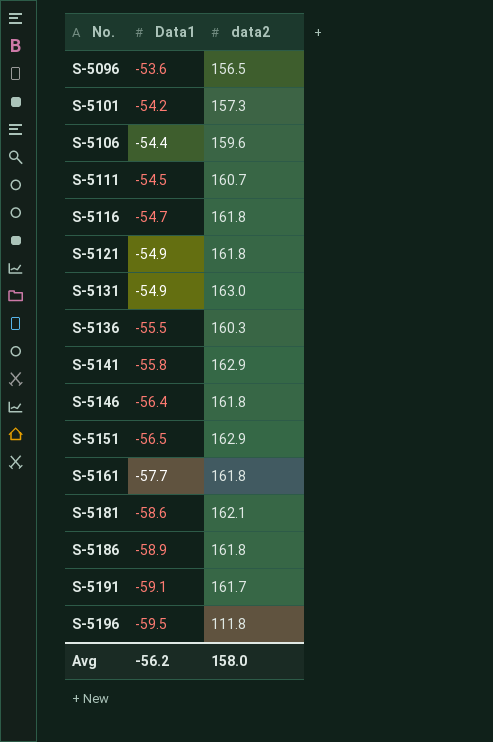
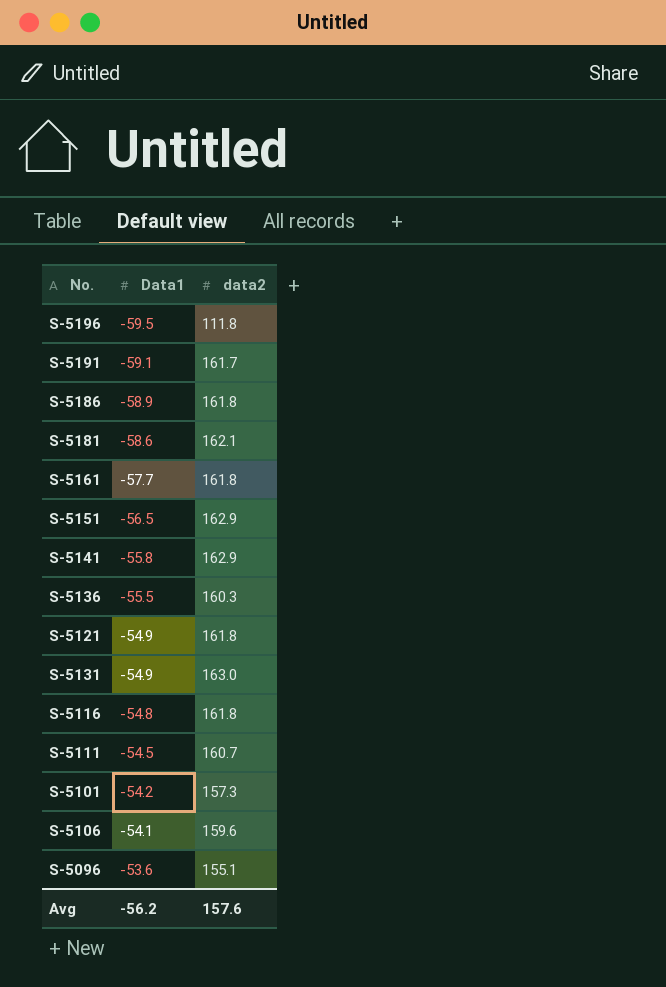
row order: No. ascending -> Data1 ascending
row S-5146: -56.4 | 161.8 -> none
S-5116 | Data1: -54.7 -> -54.8
S-5106 | Data1: -54.4 -> -54.1
S-5096 | data2: 156.5 -> 155.1
Avg | data2: 158.0 -> 157.6

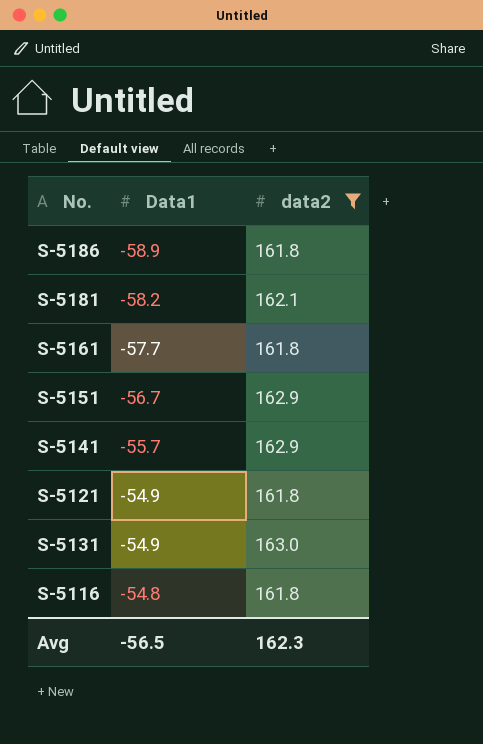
filter: none -> data2 >= 161.8
S-5181 | Data1: -58.6 -> -58.2
S-5151 | Data1: -56.5 -> -56.7
S-5141 | Data1: -55.8 -> -55.7
Avg | Data1: -56.2 -> -56.5
Avg | data2: 157.6 -> 162.3

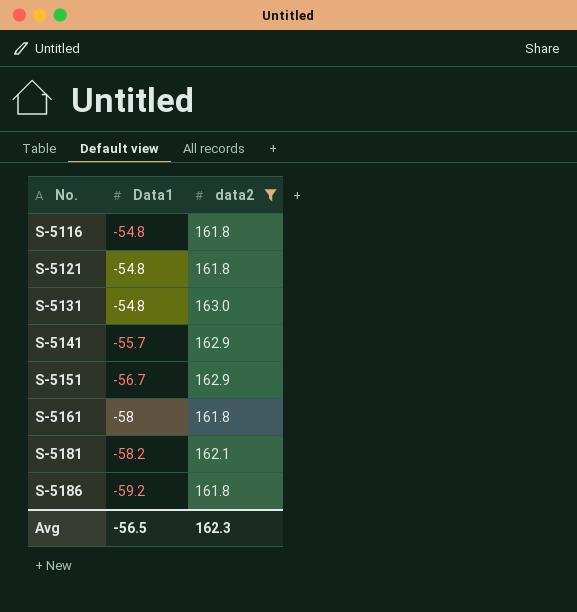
row order: Data1 ascending -> No. ascending
S-5121 | Data1: -54.9 -> -54.8
S-5131 | Data1: -54.9 -> -54.8
S-5161 | Data1: -57.7 -> -58
S-5186 | Data1: -58.9 -> -59.2

